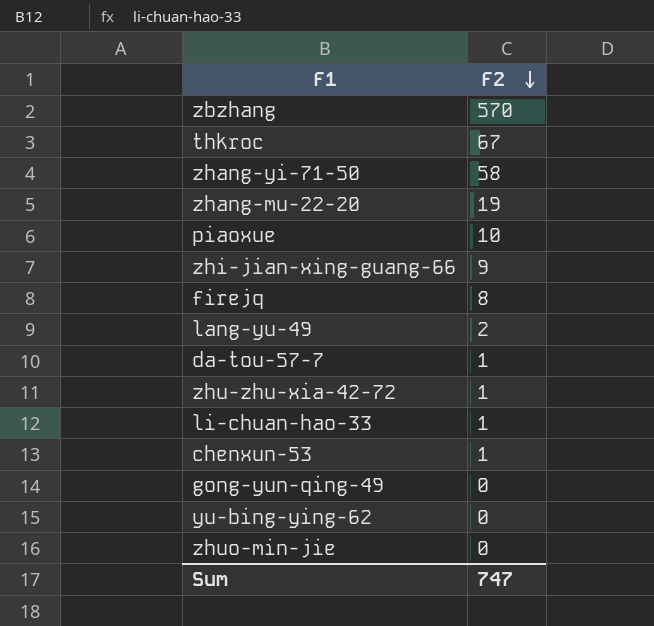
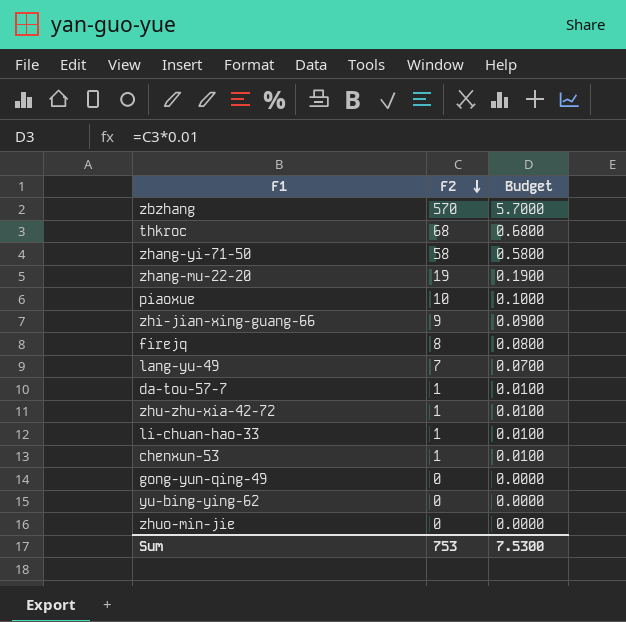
column Budget | formula: none -> [F2] * 0.01
thkroc | F2: 67 -> 68
lang-yu-49 | F2: 2 -> 7
Sum | F2: 747 -> 753

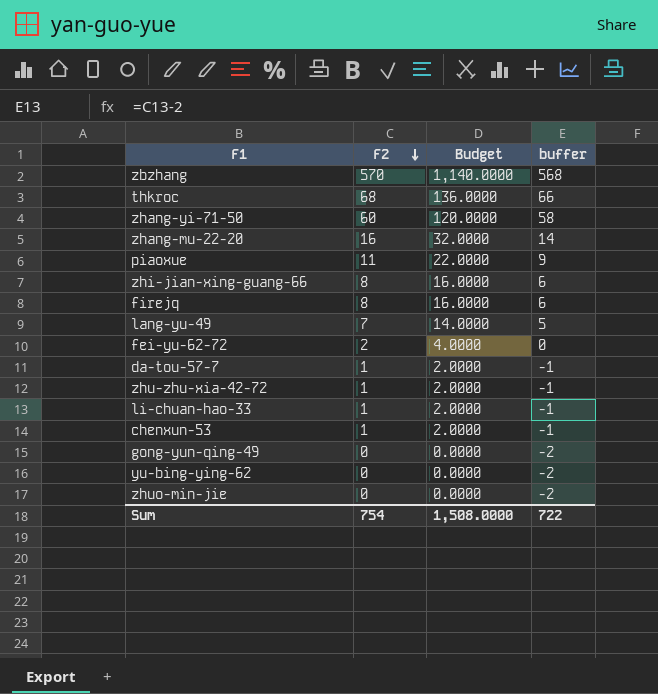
column Budget | formula: [F2] * 0.01 -> [F2] * 2
column buffer | formula: none -> [F2] - 2
zhang-yi-71-50 | F2: 58 -> 60
zhang-mu-22-20 | F2: 19 -> 16
piaoxue | F2: 10 -> 11
zhi-jian-xing-guang-66 | F2: 9 -> 8
row fei-yu-62-72: none -> 2 | 4.0000 | 0
Sum | F2: 753 -> 754
Sum | Budget: 7.5300 -> 1,508.0000

